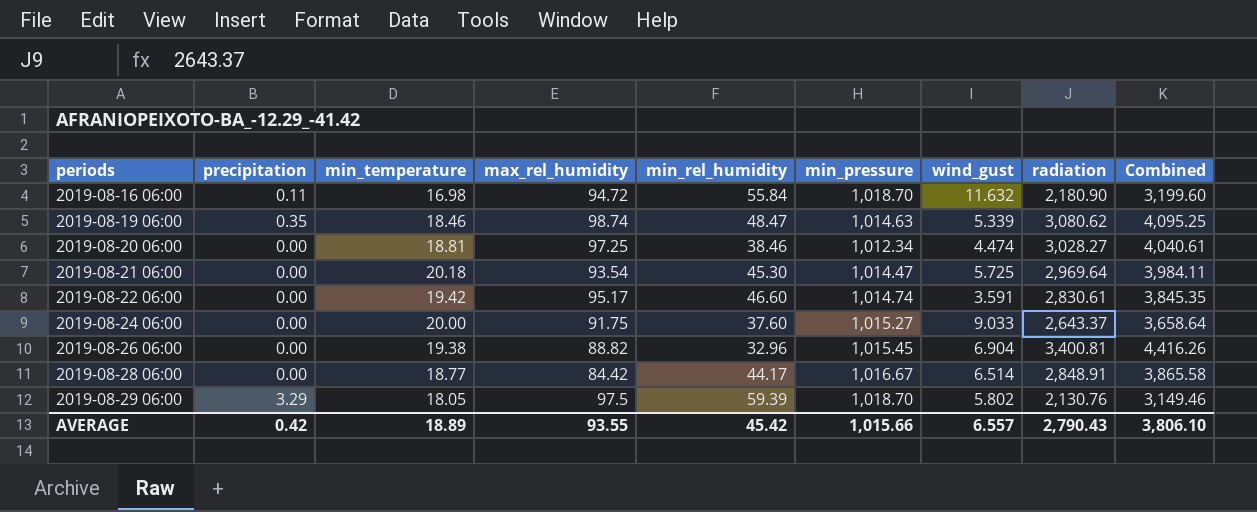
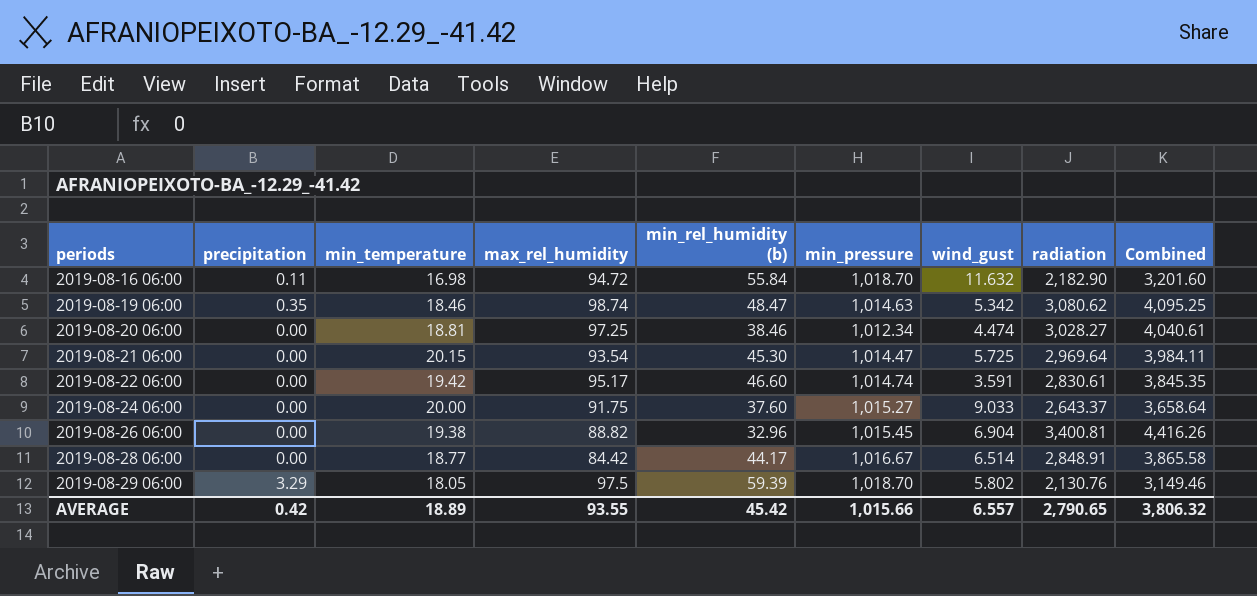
column name: min_rel_humidity -> min_rel_humidity (b)
2019-08-16 06:00 | radiation: 2,180.90 -> 2,182.90
2019-08-16 06:00 | Combined: 3,199.60 -> 3,201.60
2019-08-19 06:00 | wind_gust: 5.339 -> 5.342
2019-08-21 06:00 | min_temperature: 20.18 -> 20.15
AVERAGE | radiation: 2,790.43 -> 2,790.65
AVERAGE | Combined: 3,806.10 -> 3,806.32

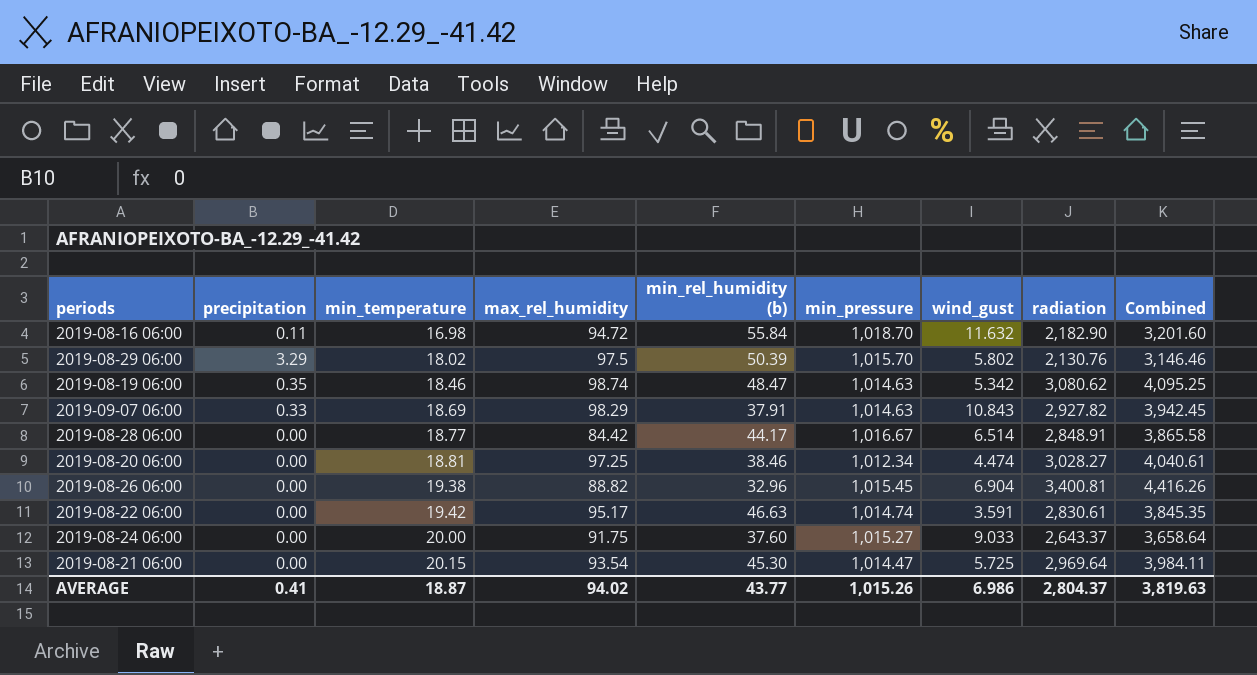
row order: periods ascending -> min_temperature ascending
2019-08-29 06:00 | min_temperature: 18.05 -> 18.02
2019-08-29 06:00 | min_rel_humidity (b): 59.39 -> 50.39
2019-08-29 06:00 | min_pressure: 1,018.70 -> 1,015.70
2019-08-29 06:00 | Combined: 3,149.46 -> 3,146.46
row 2019-09-07 06:00: none -> 0.33 | 18.69 | 98.29 | 37.91 | 1,014.63 | 10.843 | 2,927.82 | 3,942.45
2019-08-22 06:00 | min_rel_humidity (b): 46.60 -> 46.63
AVERAGE | precipitation: 0.42 -> 0.41
AVERAGE | min_temperature: 18.89 -> 18.87
AVERAGE | max_rel_humidity: 93.55 -> 94.02
AVERAGE | min_rel_humidity (b): 45.42 -> 43.77
AVERAGE | min_pressure: 1,015.66 -> 1,015.26
AVERAGE | wind_gust: 6.557 -> 6.986
AVERAGE | radiation: 2,790.65 -> 2,804.37
AVERAGE | Combined: 3,806.32 -> 3,819.63

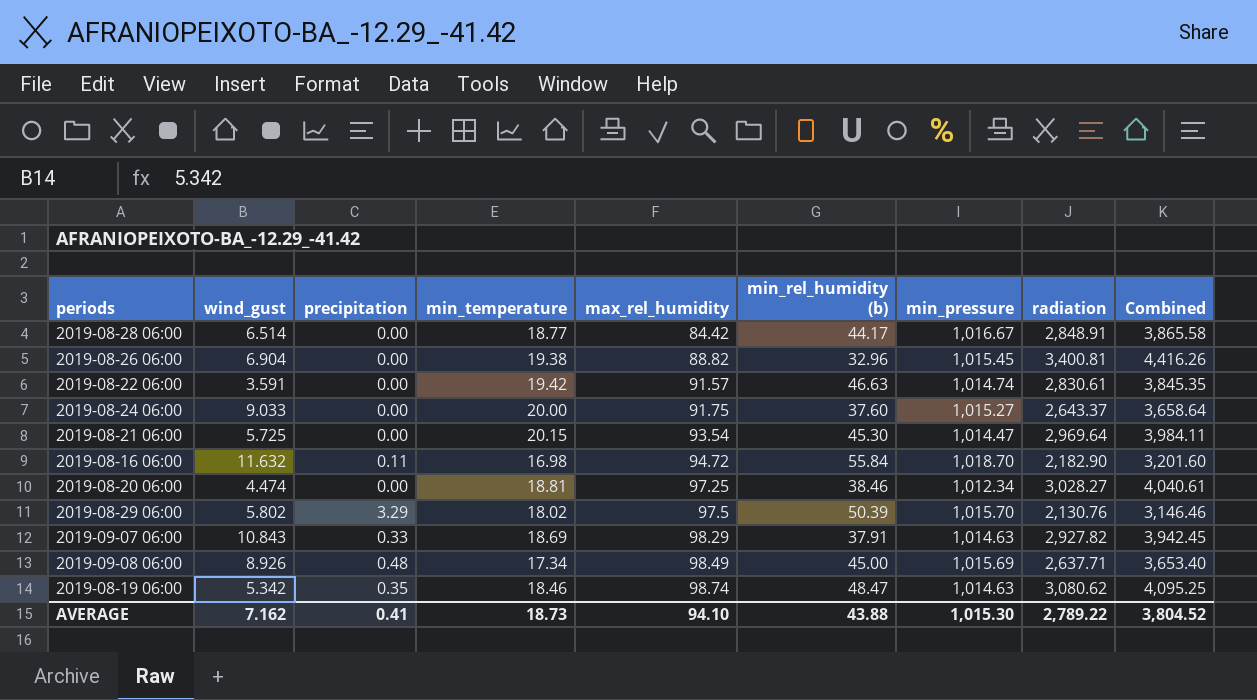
row order: min_temperature ascending -> max_rel_humidity ascending
column wind_gust | position: 7 -> 2
2019-08-22 06:00 | max_rel_humidity: 95.17 -> 91.57
row 2019-09-08 06:00: none -> 8.926 | 0.48 | 17.34 | 98.49 | 45.00 | 1,015.69 | 2,637.71 | 3,653.40
AVERAGE | wind_gust: 6.986 -> 7.162
AVERAGE | min_temperature: 18.87 -> 18.73
AVERAGE | max_rel_humidity: 94.02 -> 94.10
AVERAGE | min_rel_humidity (b): 43.77 -> 43.88
AVERAGE | min_pressure: 1,015.26 -> 1,015.30
AVERAGE | radiation: 2,804.37 -> 2,789.22
AVERAGE | Combined: 3,819.63 -> 3,804.52

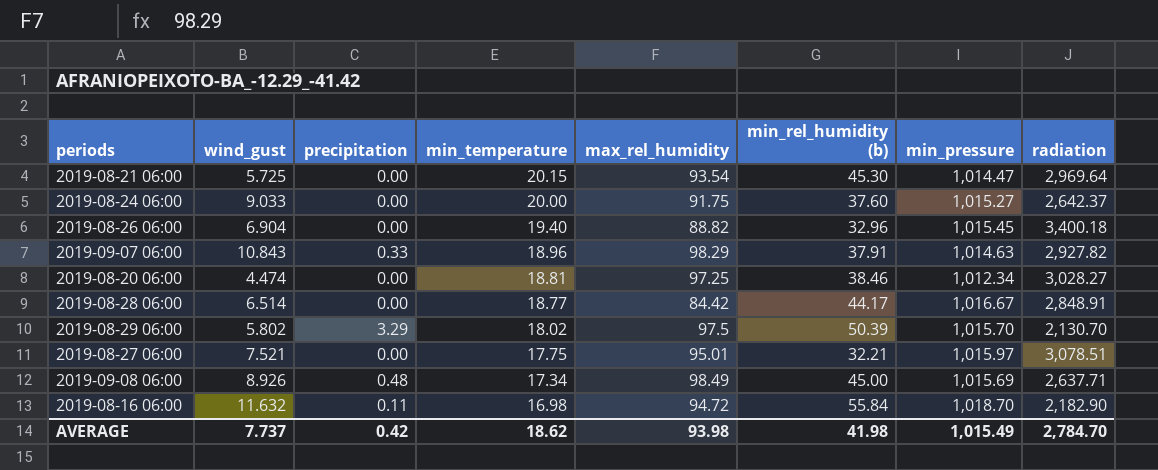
row order: max_rel_humidity ascending -> min_temperature descending
column Combined | formula: [min_pressure] + [radiation] -> none
row 2019-08-22 06:00: 3.591 | 0.00 | 19.42 | 91.57 | 46.63 | 1,014.74 | 2,830.61 | 3,845.35 -> none
row 2019-08-19 06:00: 5.342 | 0.35 | 18.46 | 98.74 | 48.47 | 1,014.63 | 3,080.62 | 4,095.25 -> none
2019-08-24 06:00 | radiation: 2,643.37 -> 2,642.37
2019-08-26 06:00 | min_temperature: 19.38 -> 19.40
2019-08-26 06:00 | radiation: 3,400.81 -> 3,400.18
2019-09-07 06:00 | min_temperature: 18.69 -> 18.96
2019-08-29 06:00 | radiation: 2,130.76 -> 2,130.70
row 2019-08-27 06:00: none -> 7.521 | 0.00 | 17.75 | 95.01 | 32.21 | 1,015.97 | 3,078.51
AVERAGE | wind_gust: 7.162 -> 7.737
AVERAGE | precipitation: 0.41 -> 0.42
AVERAGE | min_temperature: 18.73 -> 18.62
AVERAGE | max_rel_humidity: 94.10 -> 93.98
AVERAGE | min_rel_humidity (b): 43.88 -> 41.98
AVERAGE | min_pressure: 1,015.30 -> 1,015.49
AVERAGE | radiation: 2,789.22 -> 2,784.70

